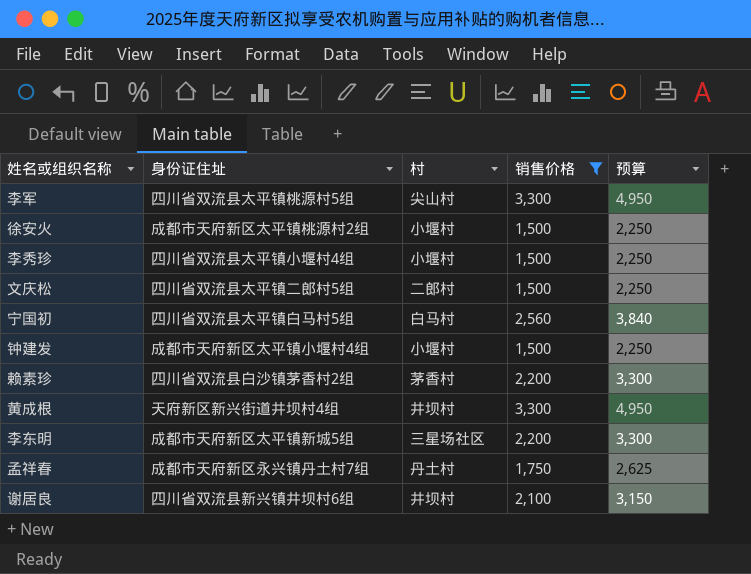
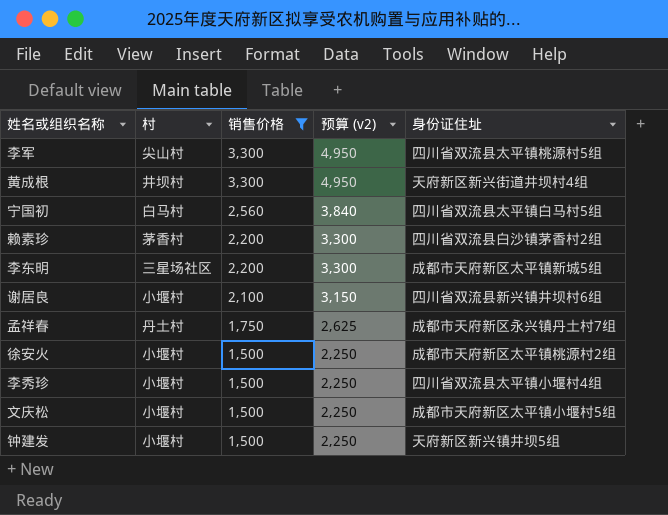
row order: none -> 销售价格 descending
column name: 预算 -> 预算 (v2)
column 身份证住址 | position: 2 -> 5
谢居良 | 村: 井坝村 -> 小堰村
文庆松 | 村: 二郎村 -> 小堰村
文庆松 | 身份证住址: 四川省双流县太平镇二郎村5组 -> 成都市天府新区太平镇小堰村5组
钟建发 | 身份证住址: 成都市天府新区太平镇小堰村4组 -> 天府新区新兴镇井坝5组

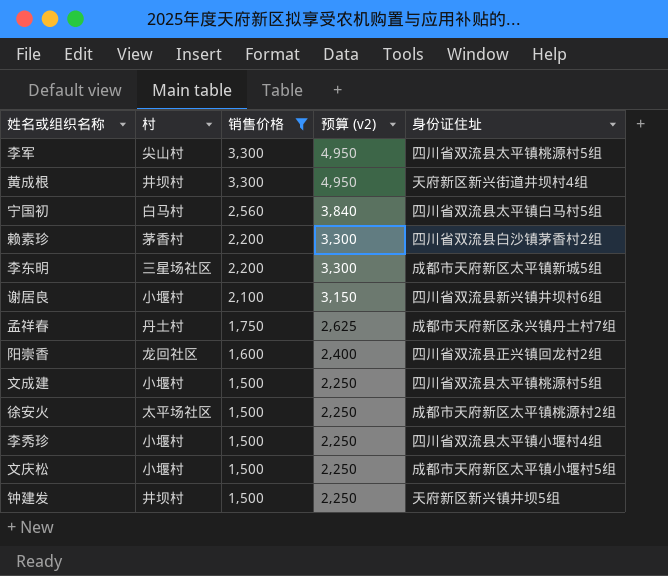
row 阳崇香: none -> 龙回社区 | 1,600 | 2,400 | 四川省双流县正兴镇回龙村2组
row 文成建: none -> 小堰村 | 1,500 | 2,250 | 四川省双流县太平镇桃源村5组
徐安火 | 村: 小堰村 -> 太平场社区
钟建发 | 村: 小堰村 -> 井坝村

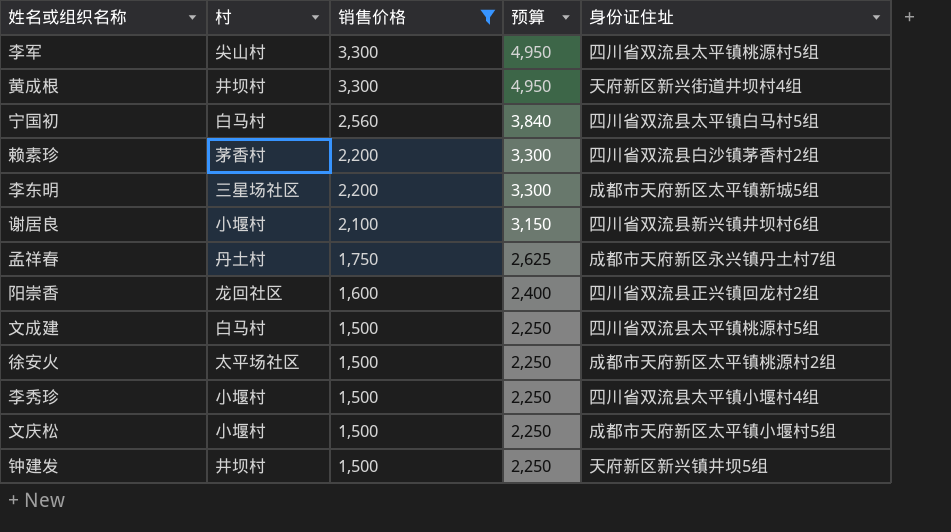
column name: 预算 (v2) -> 预算
文成建 | 村: 小堰村 -> 白马村

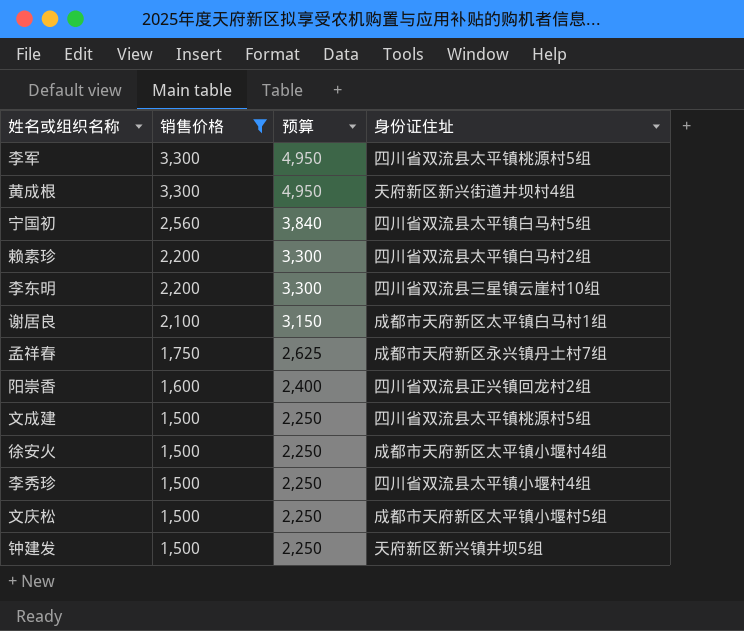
column 村 | position: 2 -> none
赖素珍 | 身份证住址: 四川省双流县白沙镇茅香村2组 -> 四川省双流县太平镇白马村2组
李东明 | 身份证住址: 成都市天府新区太平镇新城5组 -> 四川省双流县三星镇云崖村10组
谢居良 | 身份证住址: 四川省双流县新兴镇井坝村6组 -> 成都市天府新区太平镇白马村1组
徐安火 | 身份证住址: 成都市天府新区太平镇桃源村2组 -> 成都市天府新区太平镇小堰村4组

